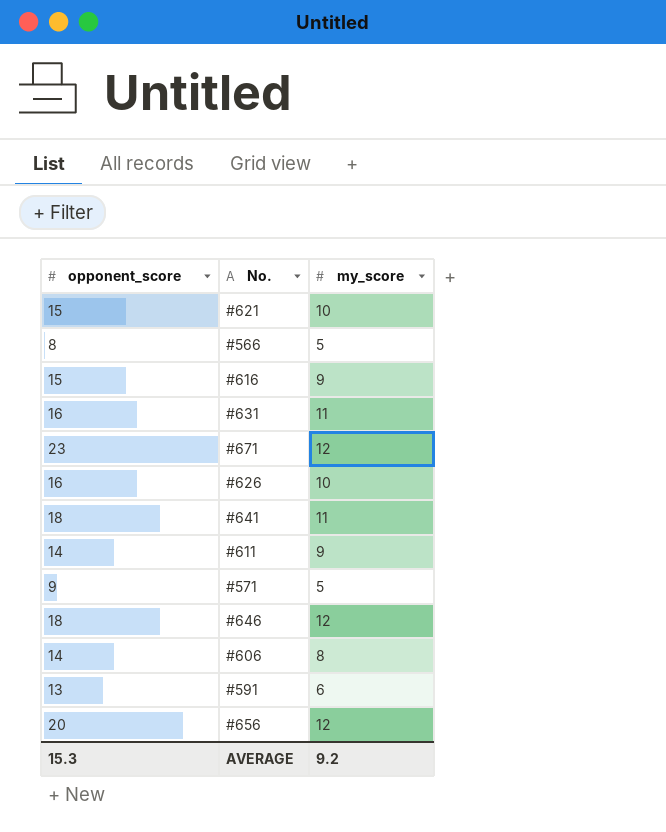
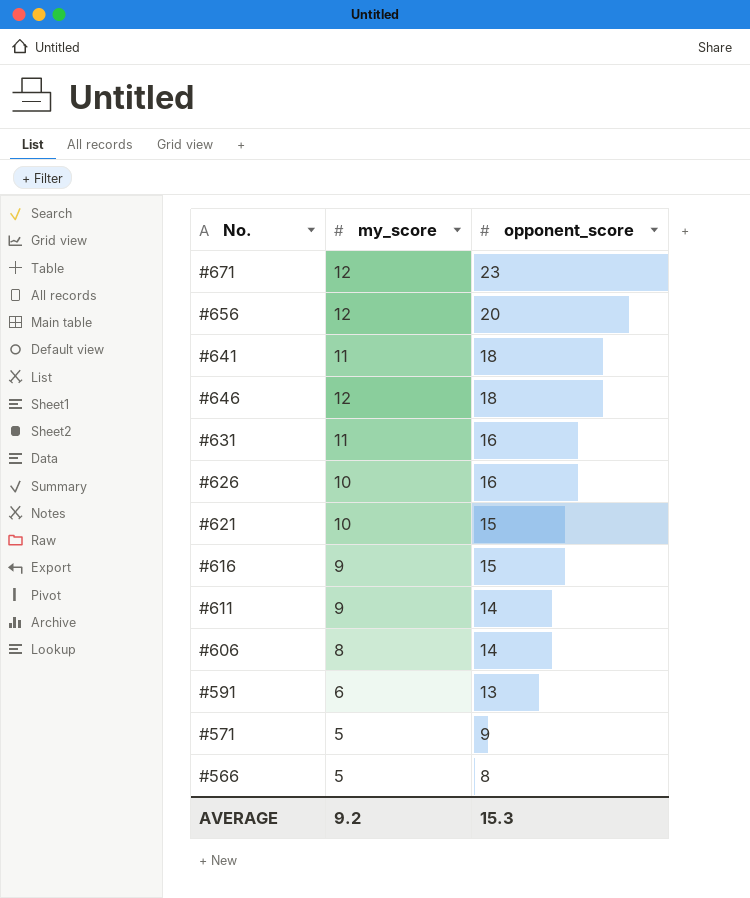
row order: none -> opponent_score descending
column opponent_score | position: 1 -> 3

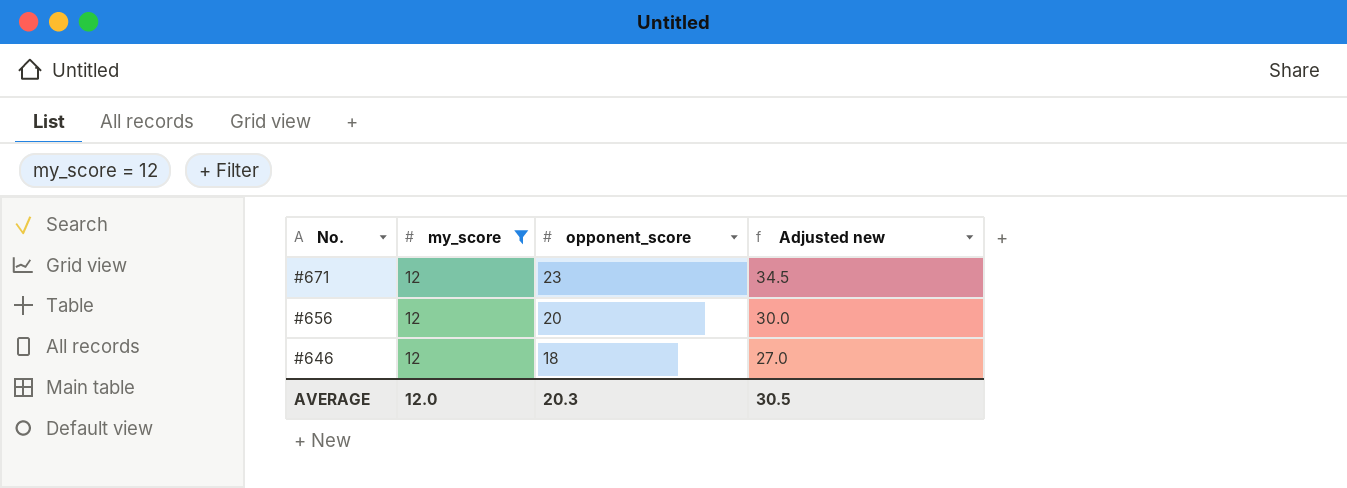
filter: none -> my_score = 12
column Adjusted new | formula: none -> [opponent_score] * 1.5
AVERAGE | my_score: 9.2 -> 12.0
AVERAGE | opponent_score: 15.3 -> 20.3

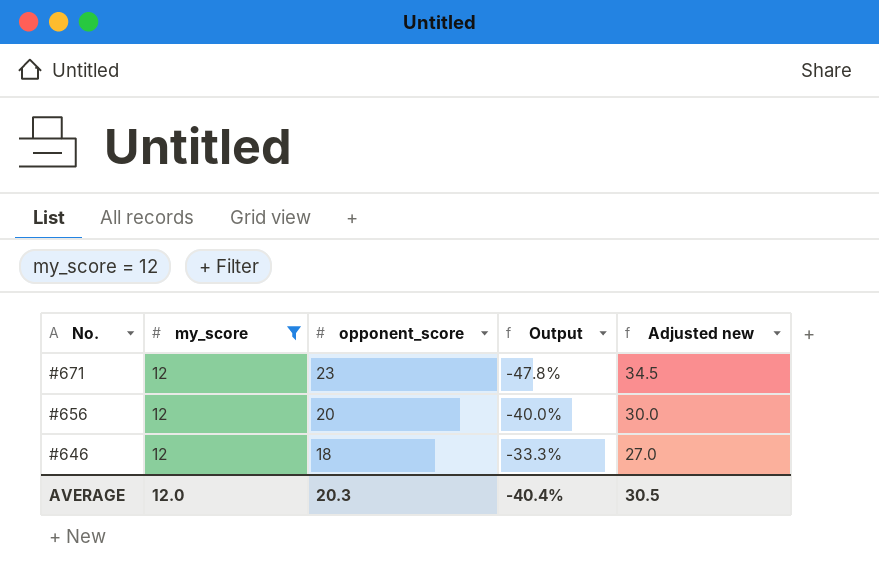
column Output | formula: none -> ([my_score] - [opponent_score]) / [opponent_score]

